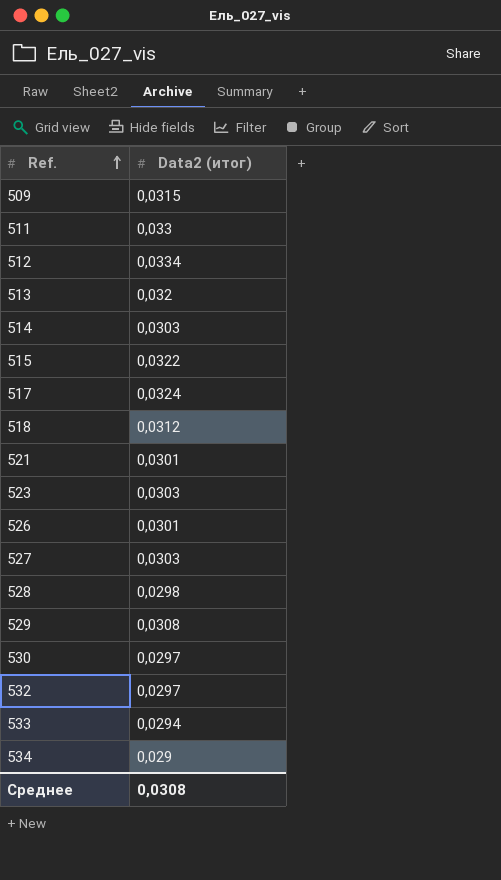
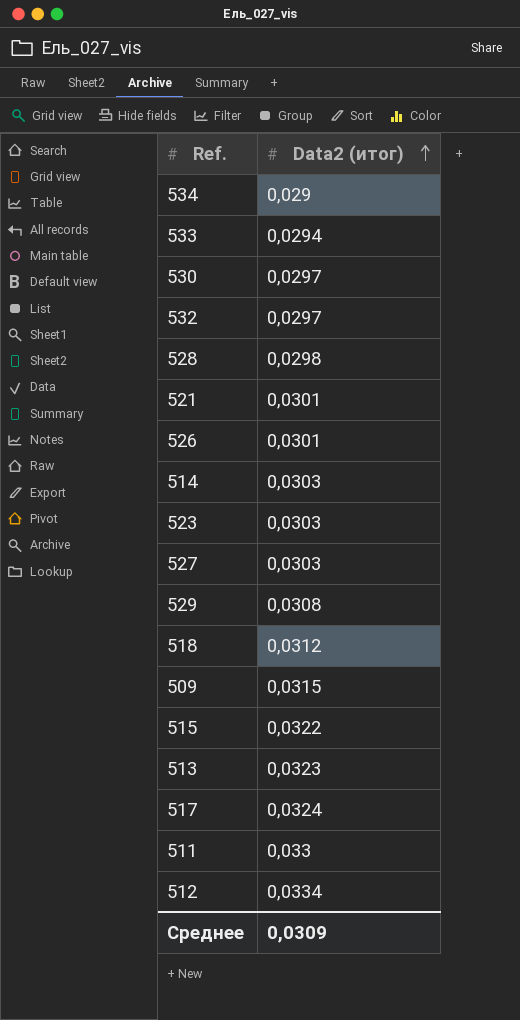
row order: Ref. ascending -> Data2 (итог) ascending
513 | Data2 (итог): 0,032 -> 0,0323
Среднее | Data2 (итог): 0,0308 -> 0,0309

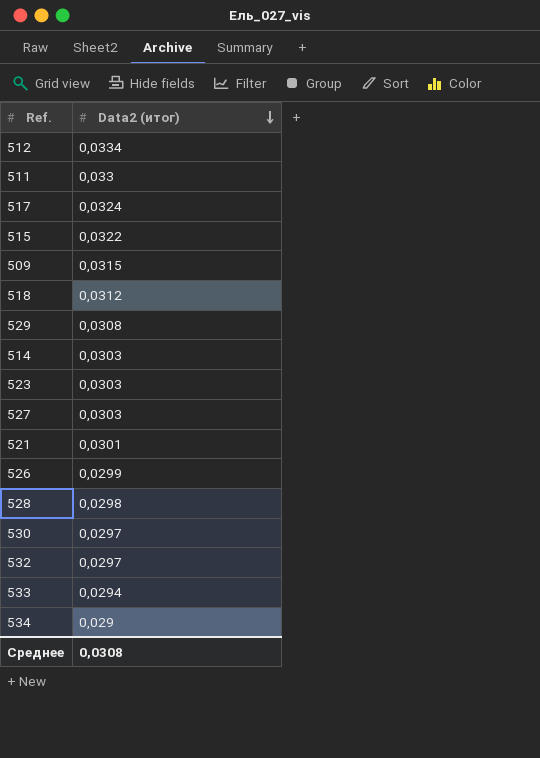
row order: Data2 (итог) ascending -> Data2 (итог) descending
row 513: 0,0323 -> none
526 | Data2 (итог): 0,0301 -> 0,0299
Среднее | Data2 (итог): 0,0309 -> 0,0308

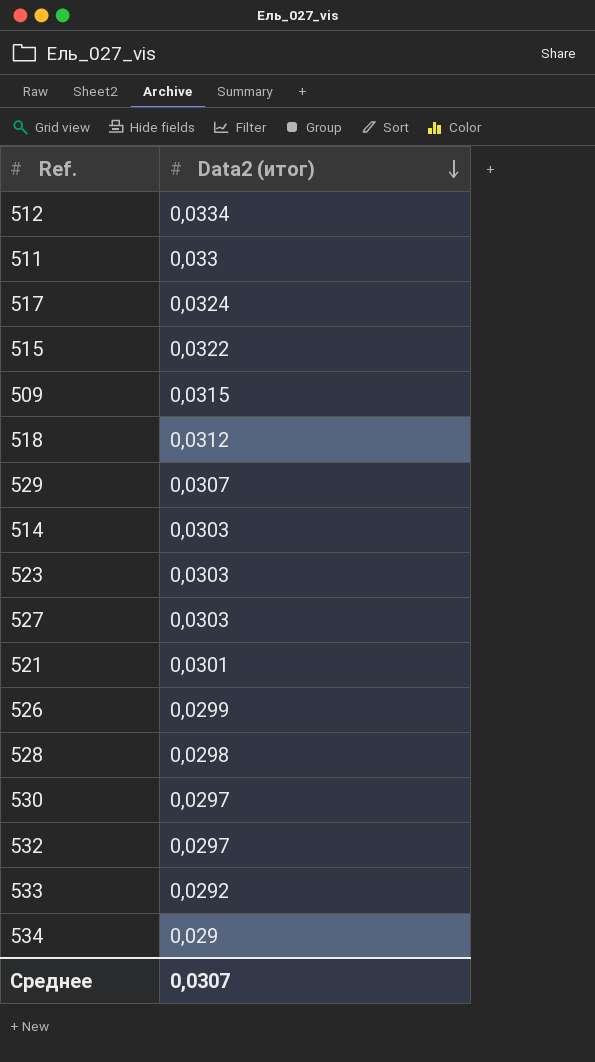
529 | Data2 (итог): 0,0308 -> 0,0307
533 | Data2 (итог): 0,0294 -> 0,0292
Среднее | Data2 (итог): 0,0308 -> 0,0307

